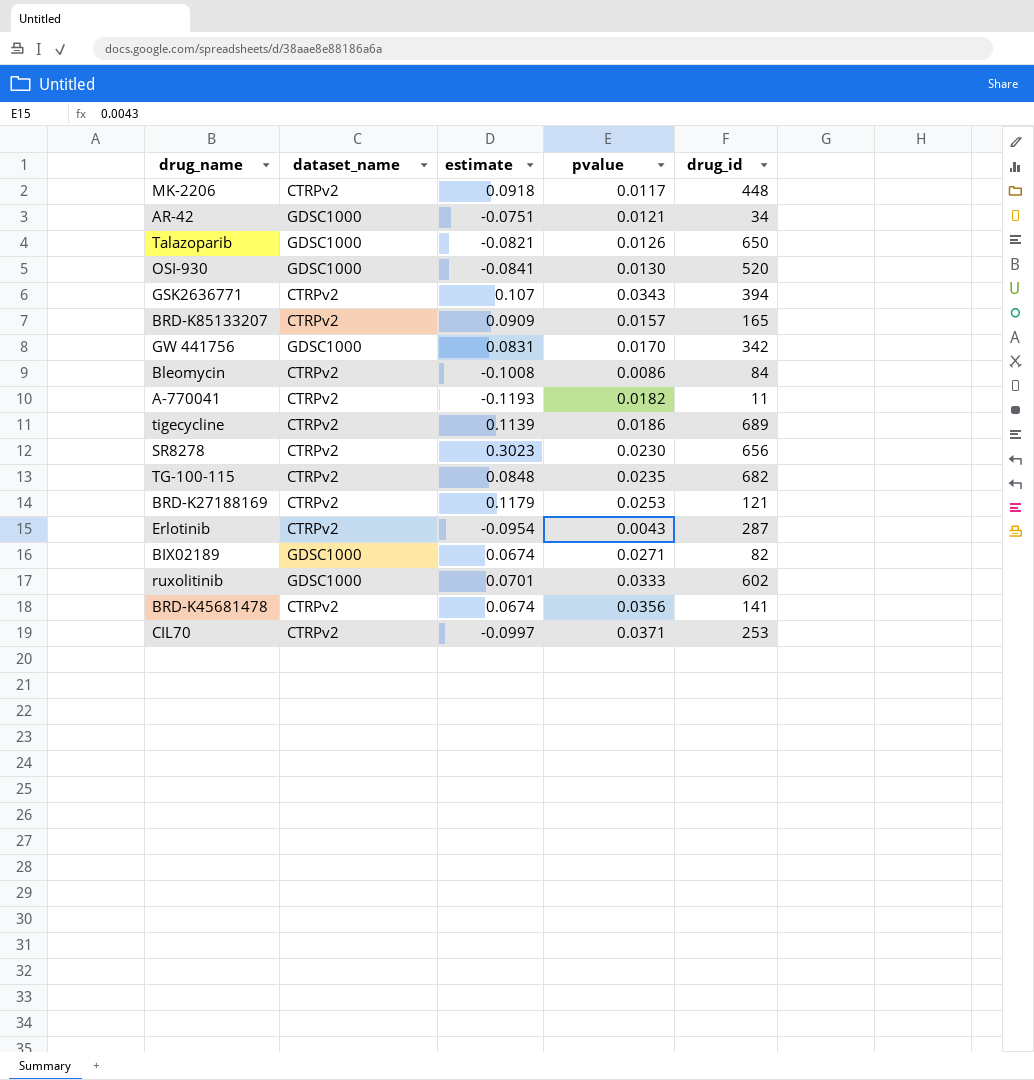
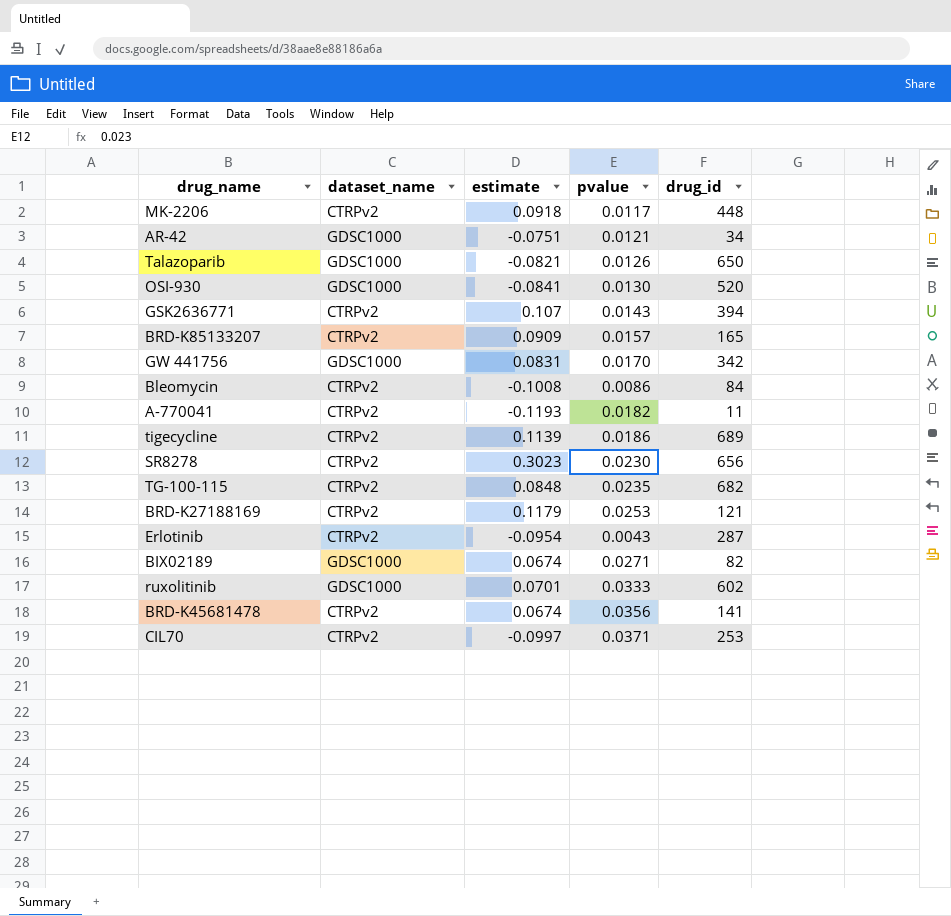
GSK2636771 | pvalue: 0.0343 -> 0.0143

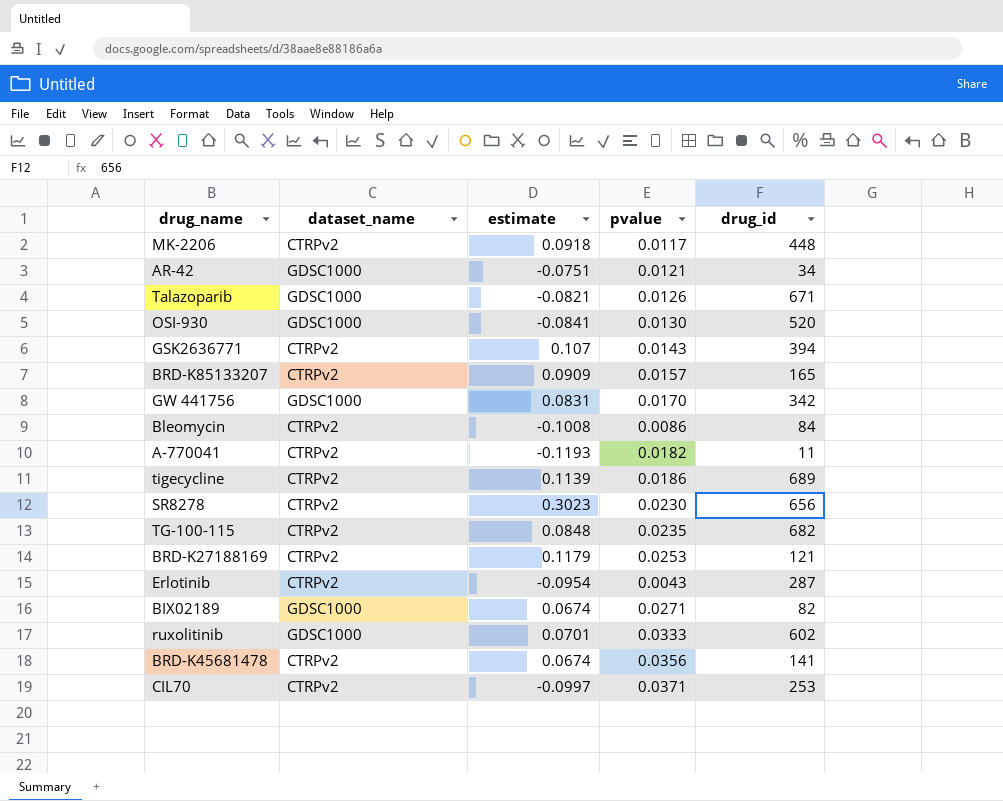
Talazoparib | drug_id: 650 -> 671

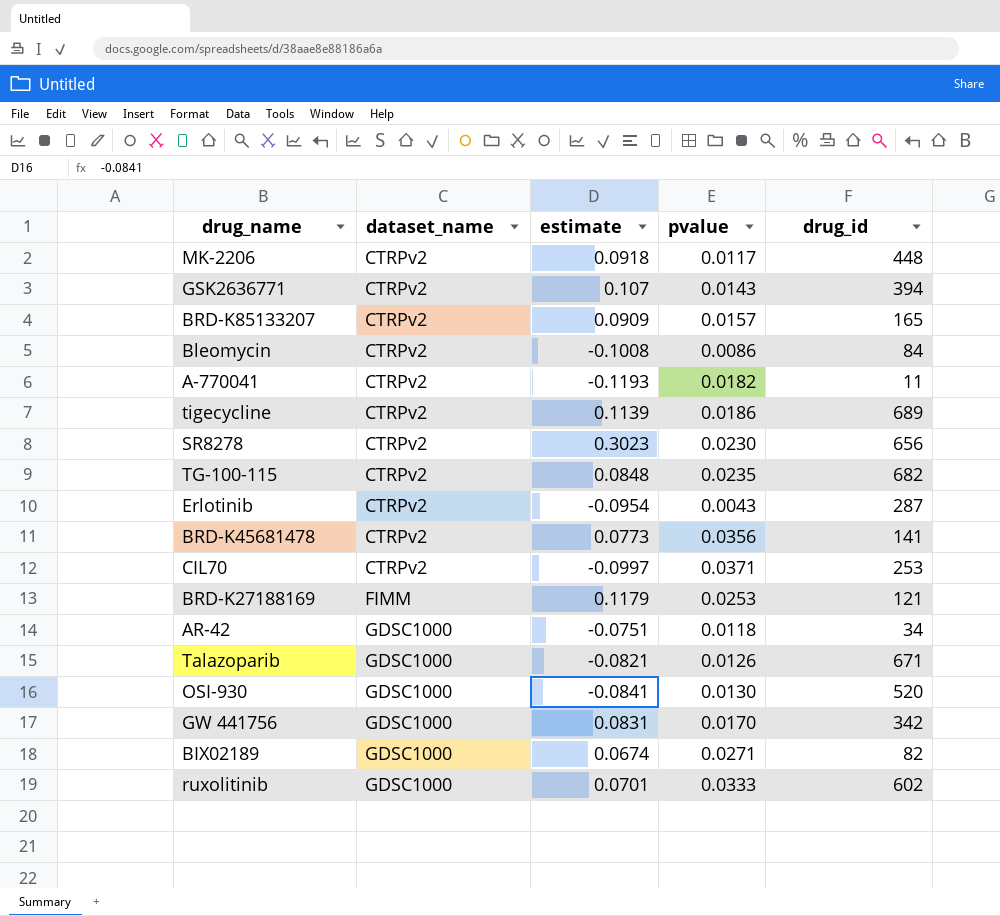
row order: none -> dataset_name ascending
BRD-K45681478 | estimate: 0.0674 -> 0.0773
BRD-K27188169 | dataset_name: CTRPv2 -> FIMM
AR-42 | pvalue: 0.0121 -> 0.0118

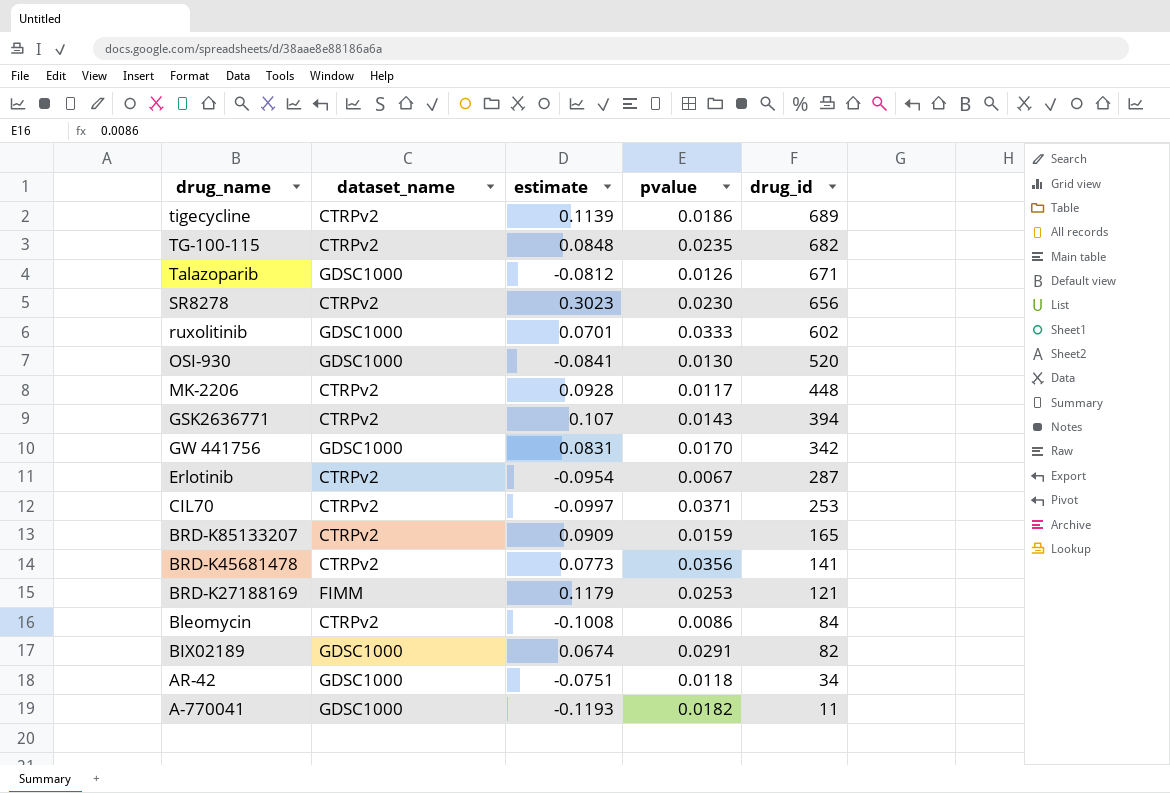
row order: dataset_name ascending -> drug_id descending
Talazoparib | estimate: -0.0821 -> -0.0812
MK-2206 | estimate: 0.0918 -> 0.0928
Erlotinib | pvalue: 0.0043 -> 0.0067
BRD-K85133207 | pvalue: 0.0157 -> 0.0159
BIX02189 | pvalue: 0.0271 -> 0.0291
A-770041 | dataset_name: CTRPv2 -> GDSC1000

